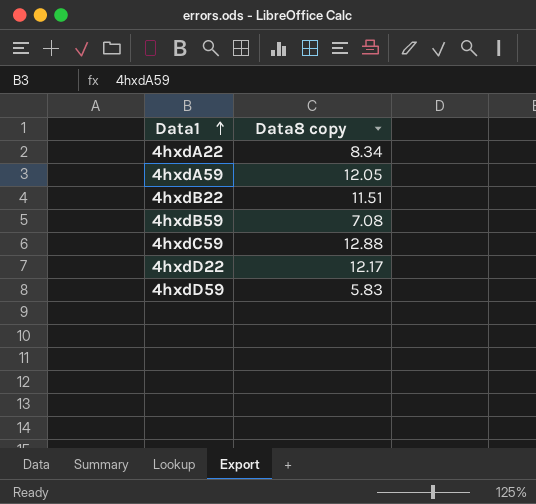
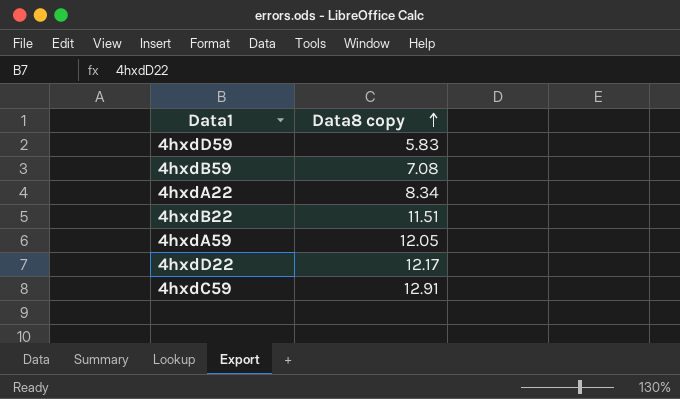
row order: Data1 ascending -> Data8 copy ascending
4hxdC59 | Data8 copy: 12.88 -> 12.91

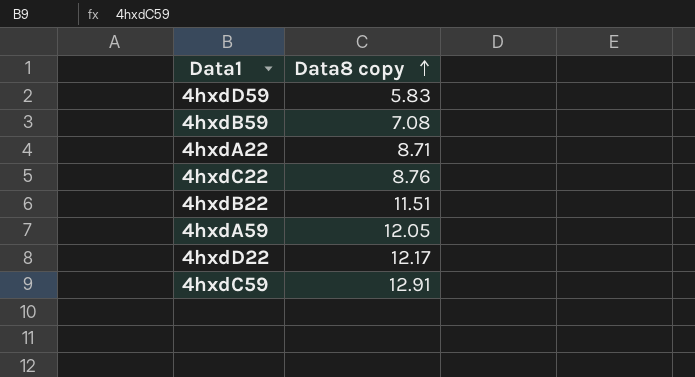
4hxdA22 | Data8 copy: 8.34 -> 8.71
row 4hxdC22: none -> 8.76

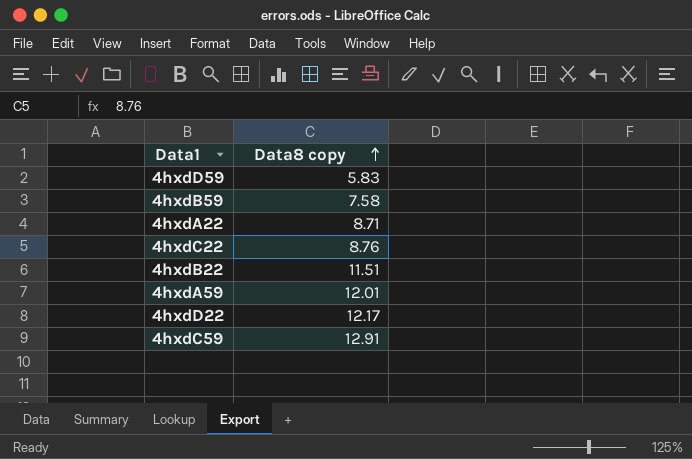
4hxdB59 | Data8 copy: 7.08 -> 7.58
4hxdA59 | Data8 copy: 12.05 -> 12.01

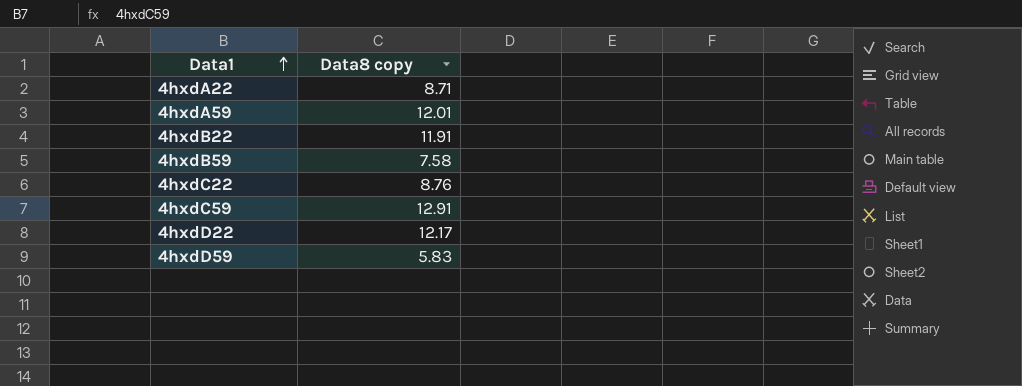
row order: Data8 copy ascending -> Data1 ascending
4hxdB22 | Data8 copy: 11.51 -> 11.91

